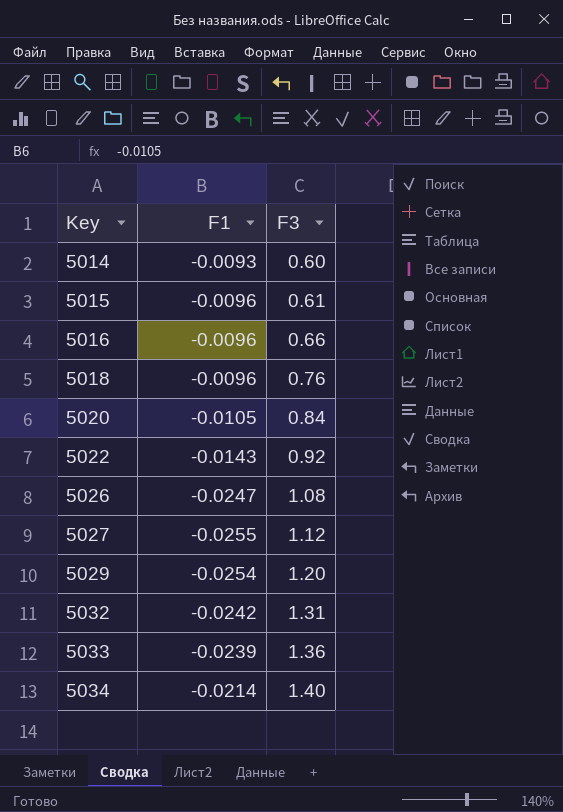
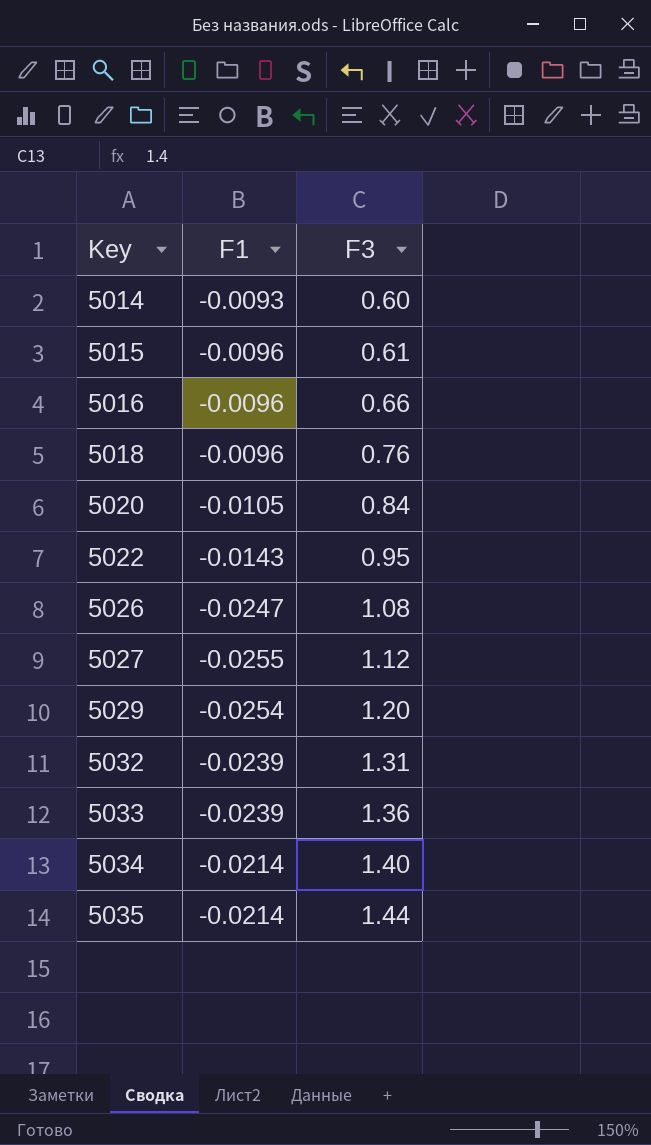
5022 | F3: 0.92 -> 0.95
5032 | F1: -0.0242 -> -0.0239
row 5035: none -> -0.0214 | 1.44

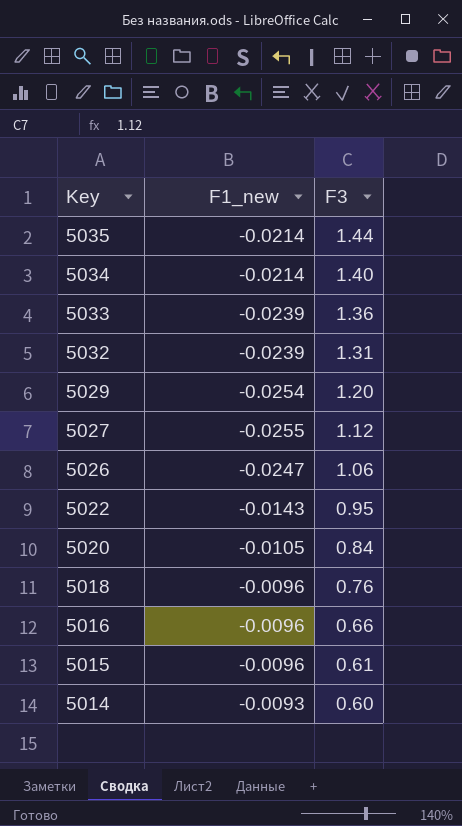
row order: Key ascending -> Key descending
column name: F1 -> F1_new
5026 | F3: 1.08 -> 1.06

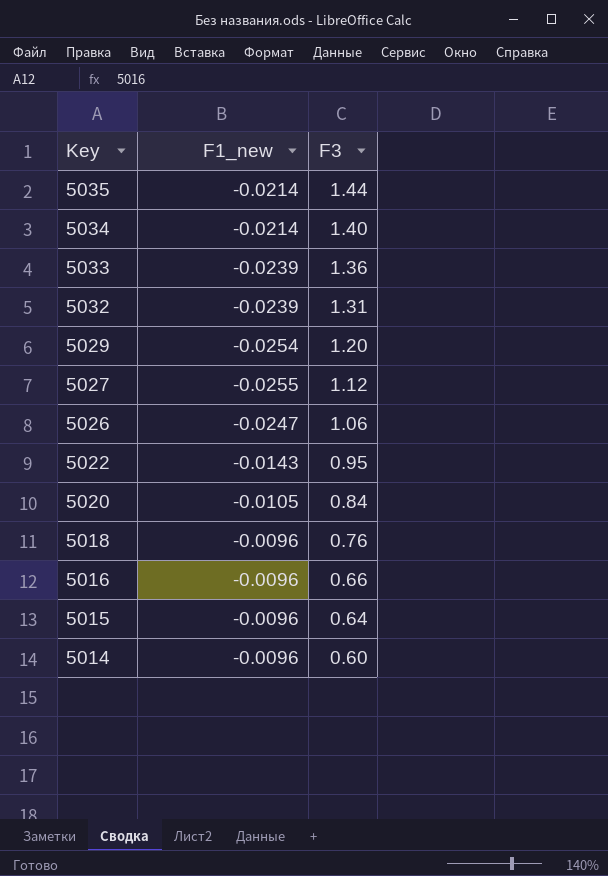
5015 | F3: 0.61 -> 0.64
5014 | F1_new: -0.0093 -> -0.0096

